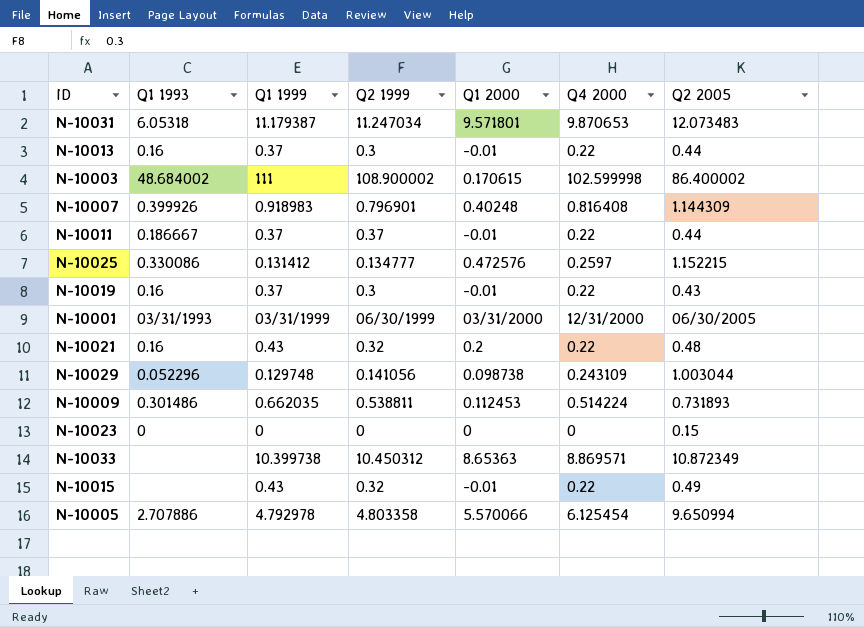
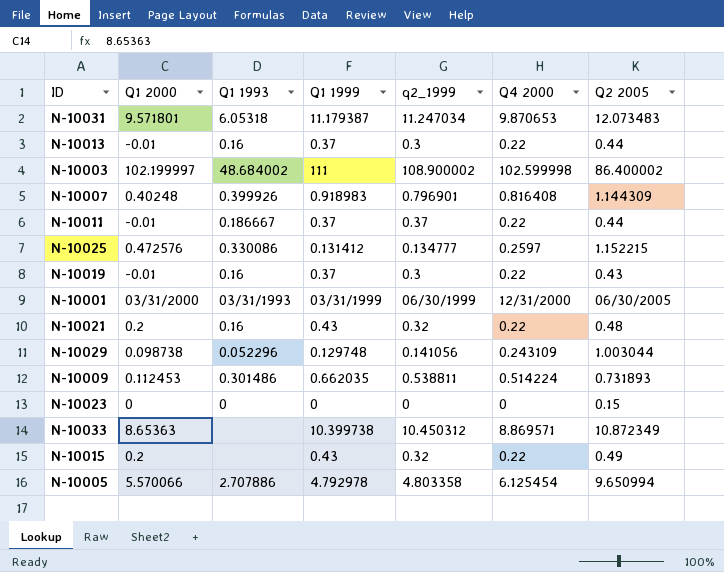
column Q1 2000 | position: 5 -> 2
column name: Q2 1999 -> q2_1999
N-10003 | Q1 2000: 0.170615 -> 102.199997
N-10015 | Q1 2000: -0.01 -> 0.2

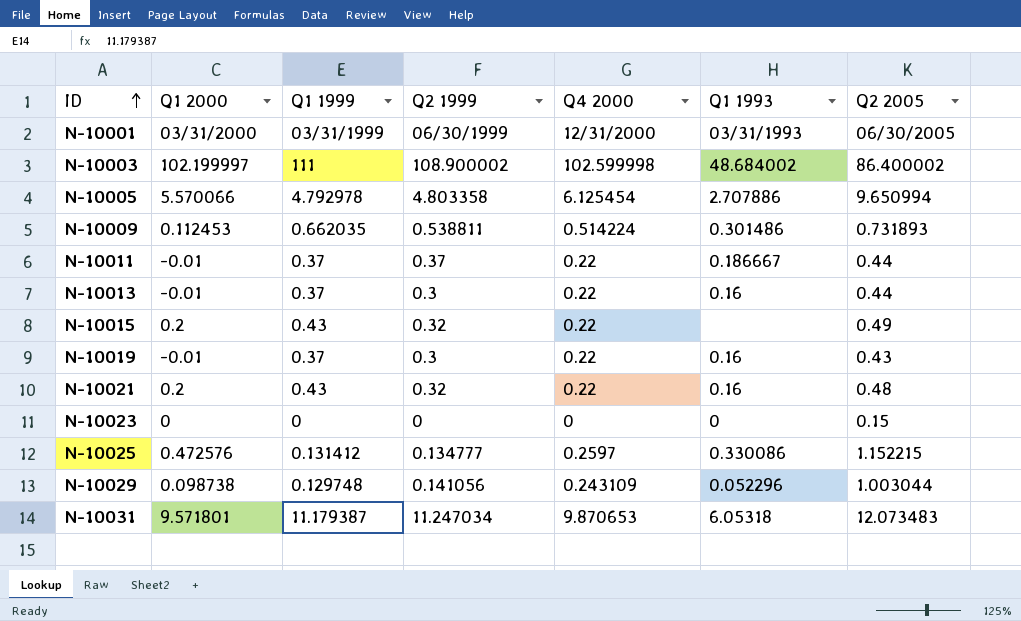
row order: none -> ID ascending
column name: q2_1999 -> Q2 1999
column Q1 1993 | position: 3 -> 6
row N-10007: 0.40248 | 0.399926 | 0.918983 | 0.796901 | 0.816408 | 1.144309 -> none
row N-10033: 8.65363 | none | 10.399738 | 10.450312 | 8.869571 | 10.872349 -> none

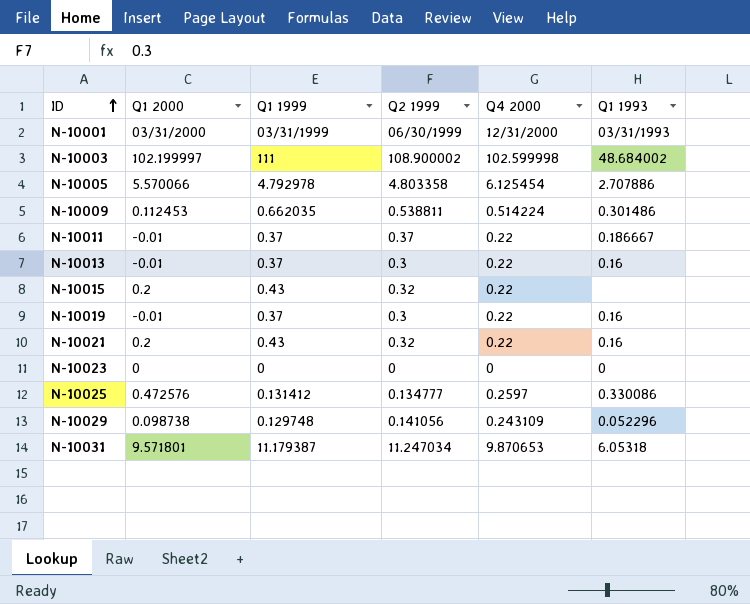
column Q2 2005 | position: 7 -> none

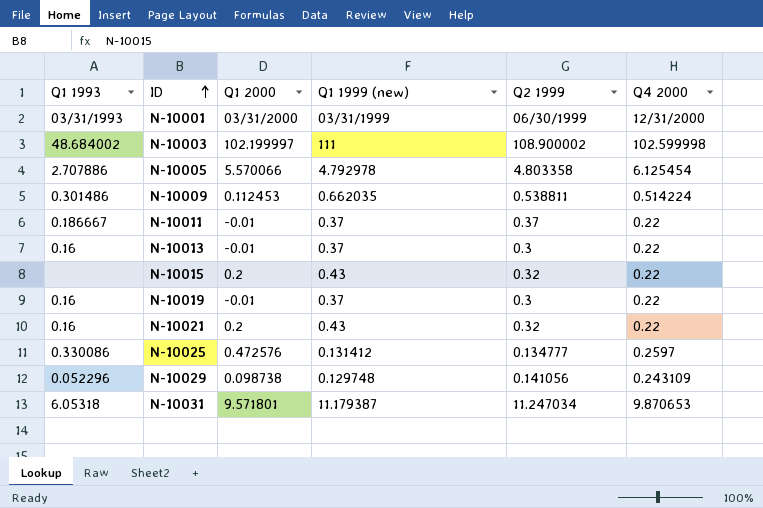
column Q1 1993 | position: 6 -> 1
column name: Q1 1999 -> Q1 1999 (new)
row N-10023: 0 | 0 | 0 | 0 | 0 -> none

